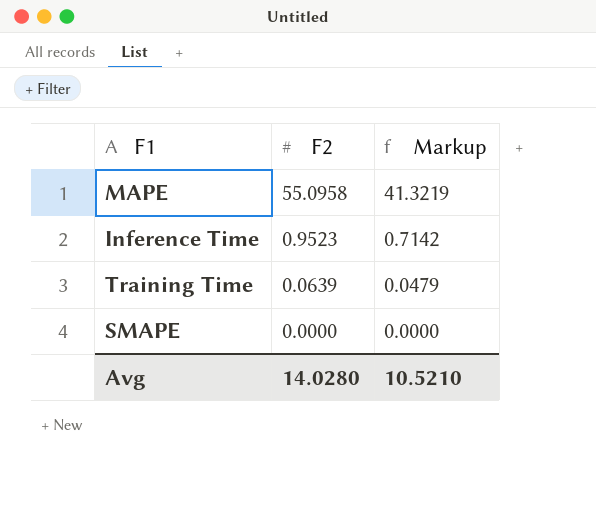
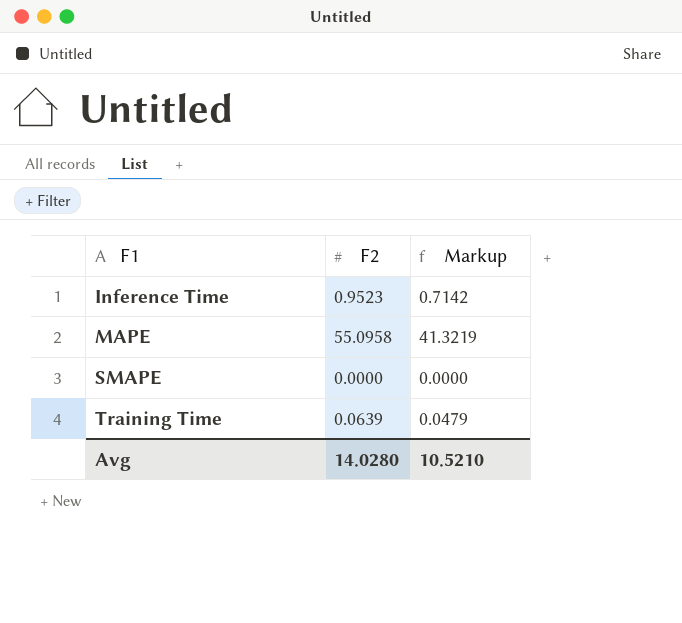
row order: F2 descending -> F1 ascending

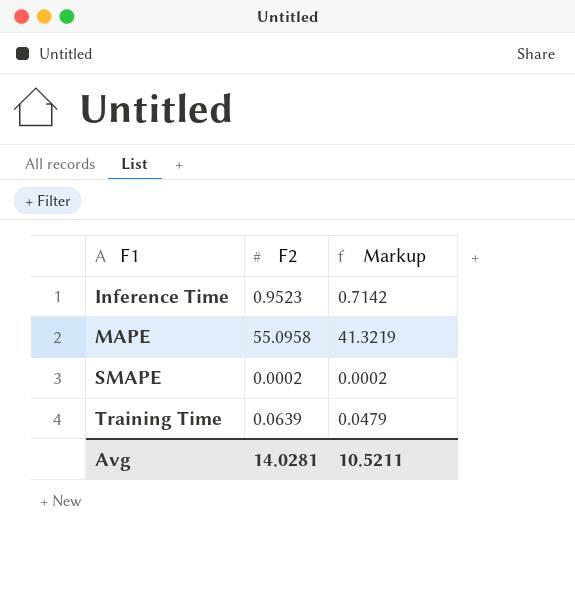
SMAPE | F2: 0.0000 -> 0.0002
SMAPE | Markup: 0.0000 -> 0.0002
Avg | F2: 14.0280 -> 14.0281
Avg | Markup: 10.5210 -> 10.5211

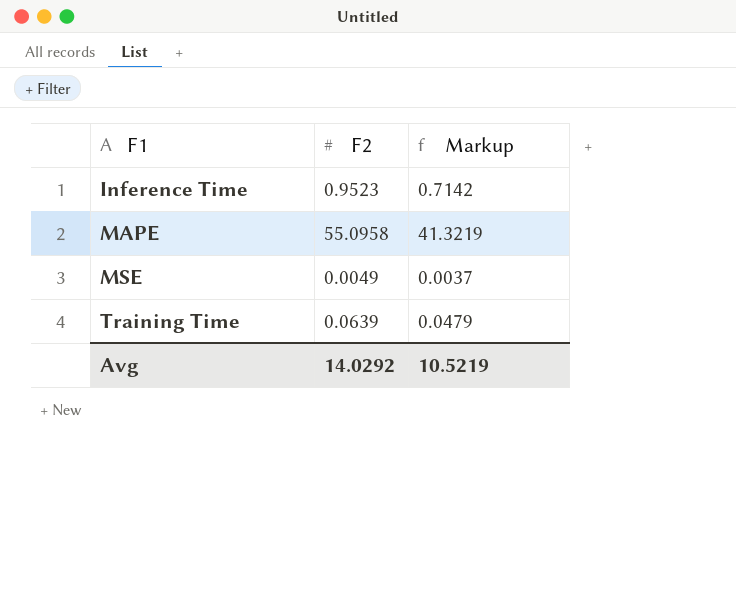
row SMAPE: 0.0002 | 0.0002 -> none
row MSE: none -> 0.0049 | 0.0037
Avg | F2: 14.0281 -> 14.0292
Avg | Markup: 10.5211 -> 10.5219

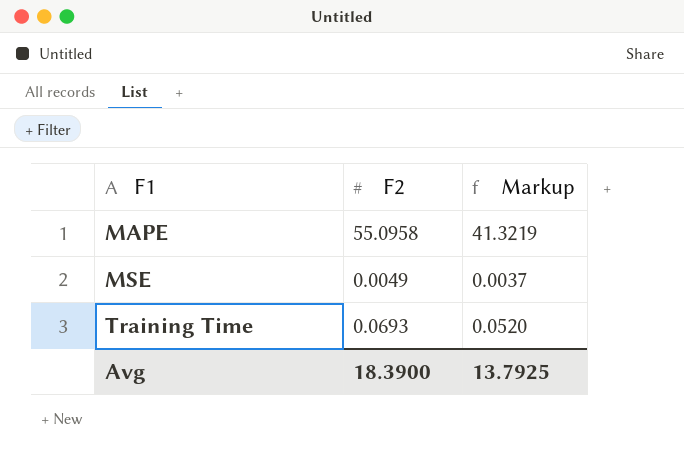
row Inference Time: 0.9523 | 0.7142 -> none
Training Time | F2: 0.0639 -> 0.0693
Training Time | Markup: 0.0479 -> 0.0520
Avg | F2: 14.0292 -> 18.3900
Avg | Markup: 10.5219 -> 13.7925

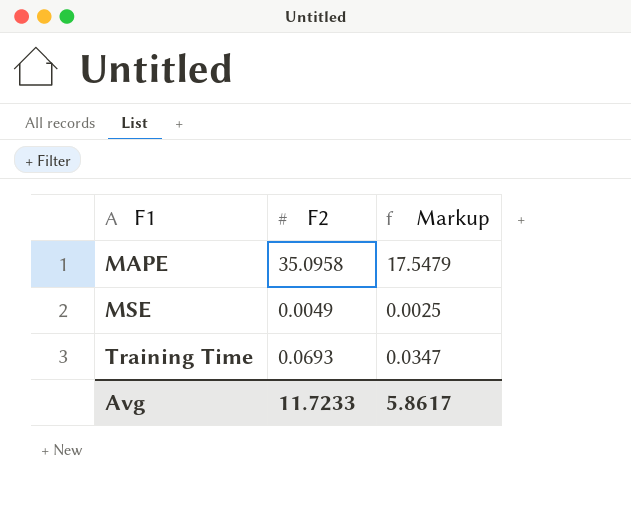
column Markup | formula: [F2] * 0.75 -> [F2] * 0.5
MAPE | F2: 55.0958 -> 35.0958
Avg | F2: 18.3900 -> 11.7233
Avg | Markup: 13.7925 -> 5.8617

